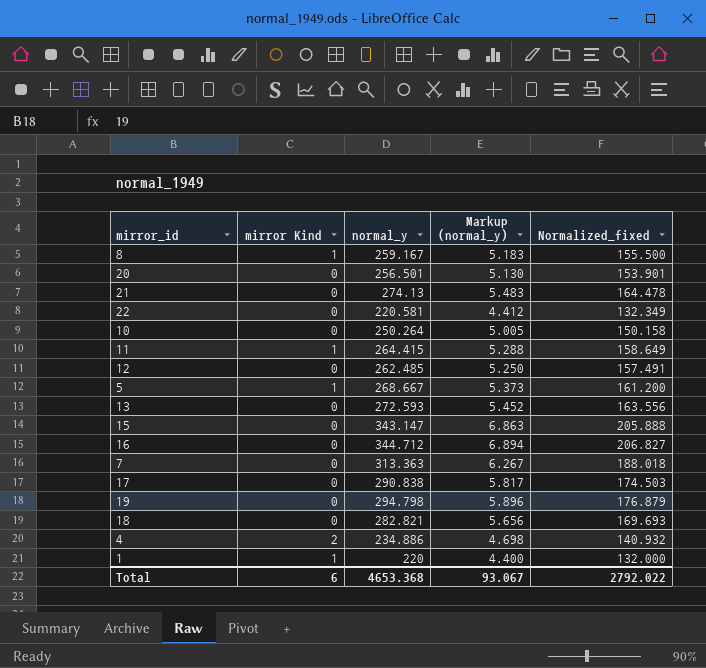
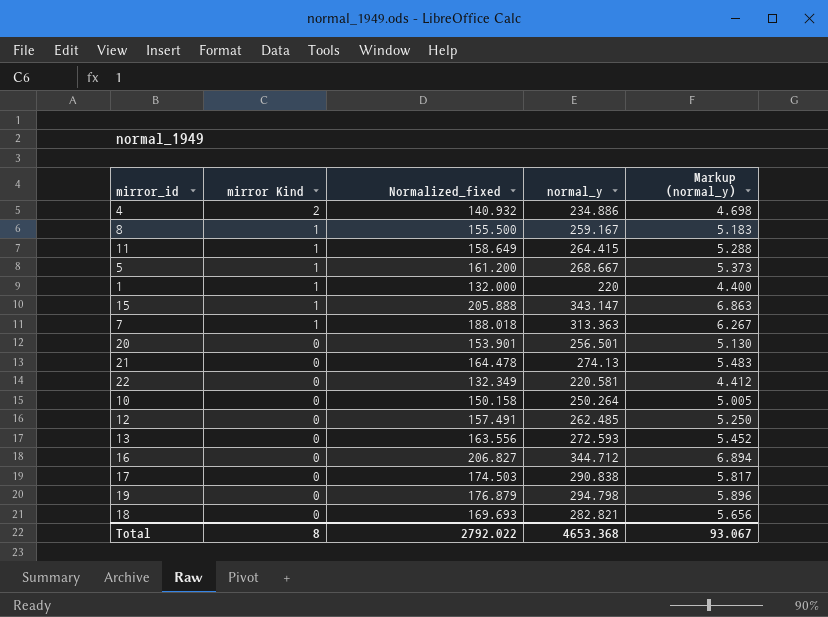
row order: none -> mirror Kind descending
column Normalized_fixed | position: 5 -> 3
15 | mirror Kind: 0 -> 1
7 | mirror Kind: 0 -> 1
Total | mirror Kind: 6 -> 8

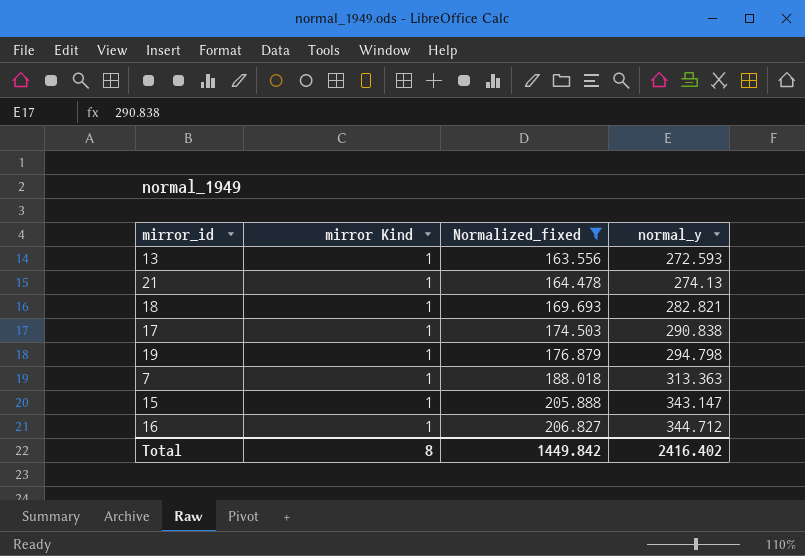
filter: none -> Normalized_fixed >= 163.556
row order: mirror Kind descending -> Normalized_fixed ascending
column Markup (normal_y) | formula: [normal_y] * 0.02 -> none
13 | mirror Kind: 0 -> 1
21 | mirror Kind: 0 -> 1
18 | mirror Kind: 0 -> 1
17 | mirror Kind: 0 -> 1
19 | mirror Kind: 0 -> 1
16 | mirror Kind: 0 -> 1
Total | Normalized_fixed: 2792.022 -> 1449.842
Total | normal_y: 4653.368 -> 2416.402

